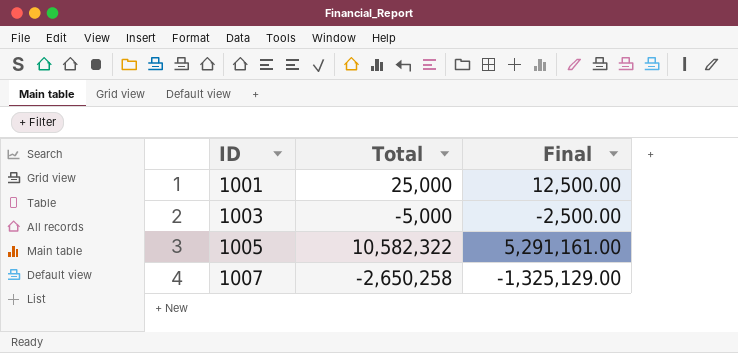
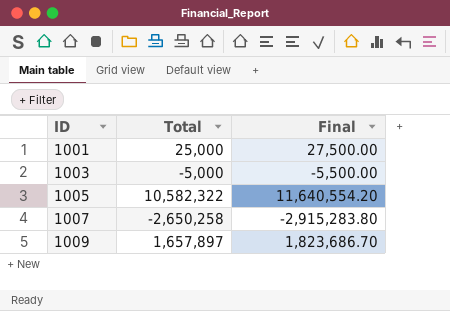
column Final | formula: [Total] * 0.5 -> [Total] * 1.1
row 1009: none -> 1,657,897 | 1,823,686.70

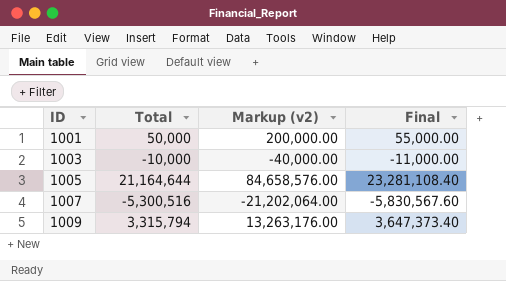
column Markup (v2) | formula: none -> [Total] * 4
1001 | Total: 25,000 -> 50,000
1001 | Final: 27,500.00 -> 55,000.00
1003 | Total: -5,000 -> -10,000
1003 | Final: -5,500.00 -> -11,000.00
1005 | Total: 10,582,322 -> 21,164,644
1005 | Final: 11,640,554.20 -> 23,281,108.40
1007 | Total: -2,650,258 -> -5,300,516
1007 | Final: -2,915,283.80 -> -5,830,567.60
1009 | Total: 1,657,897 -> 3,315,794
1009 | Final: 1,823,686.70 -> 3,647,373.40

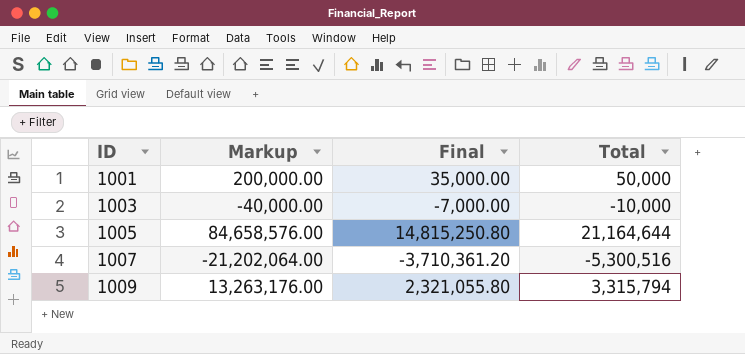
column name: Markup (v2) -> Markup
column Final | formula: [Total] * 1.1 -> [Total] * 0.7
column Total | position: 2 -> 4

